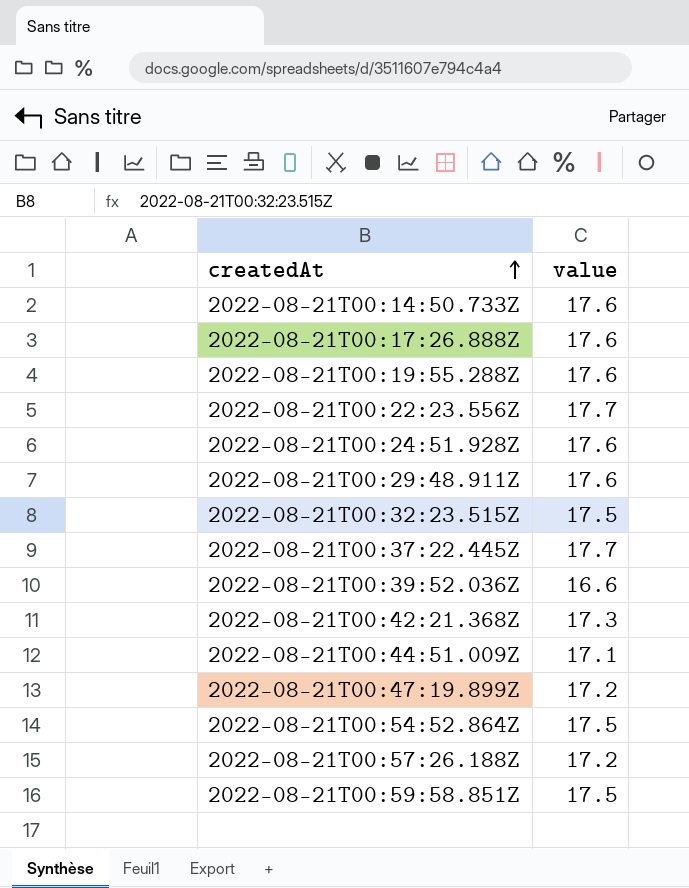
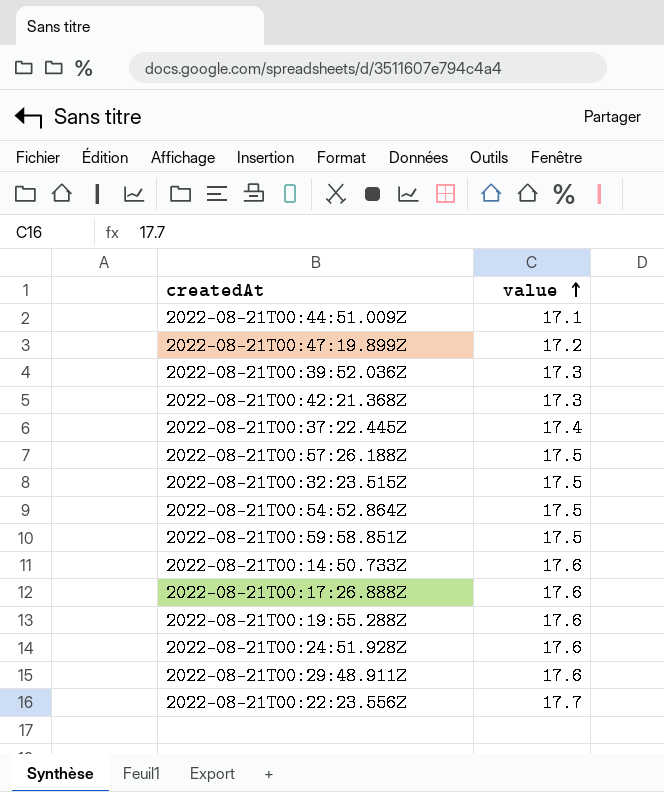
row order: createdAt ascending -> value ascending
2022-08-21T00:39:52.036Z | value: 16.6 -> 17.3
2022-08-21T00:37:22.445Z | value: 17.7 -> 17.4
2022-08-21T00:57:26.188Z | value: 17.2 -> 17.5

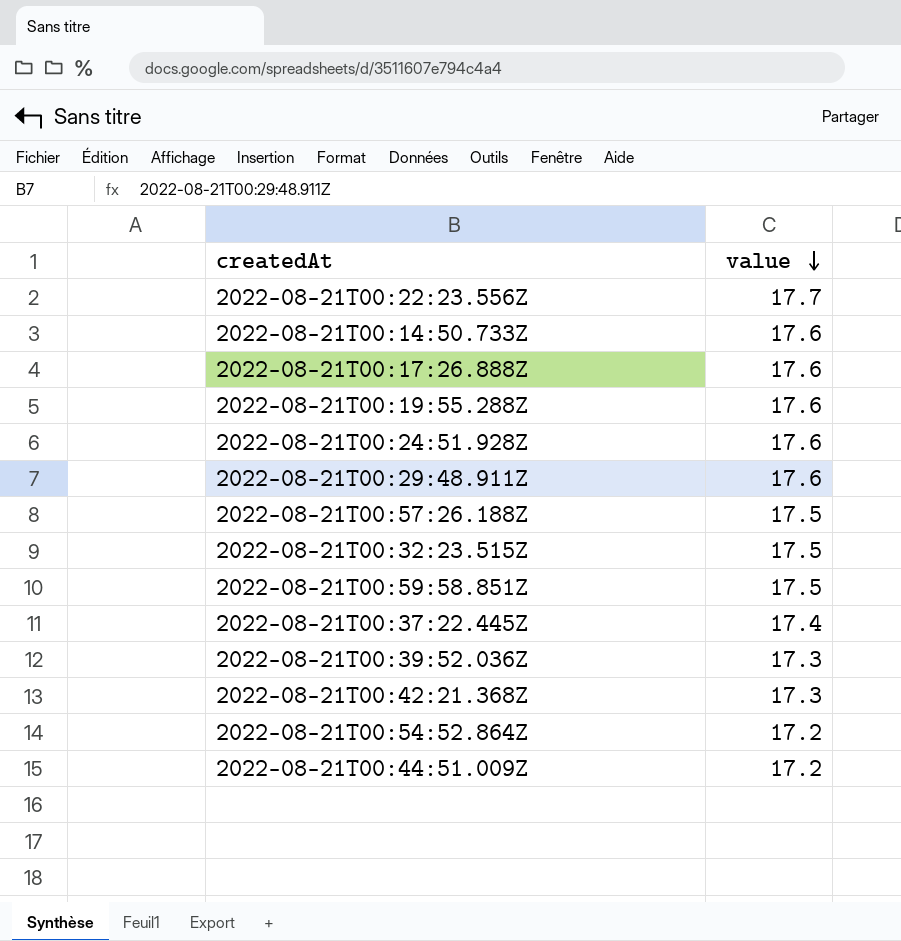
row order: value ascending -> value descending
row 2022-08-21T00:47:19.899Z: 17.2 -> none
2022-08-21T00:54:52.864Z | value: 17.5 -> 17.2
2022-08-21T00:44:51.009Z | value: 17.1 -> 17.2

